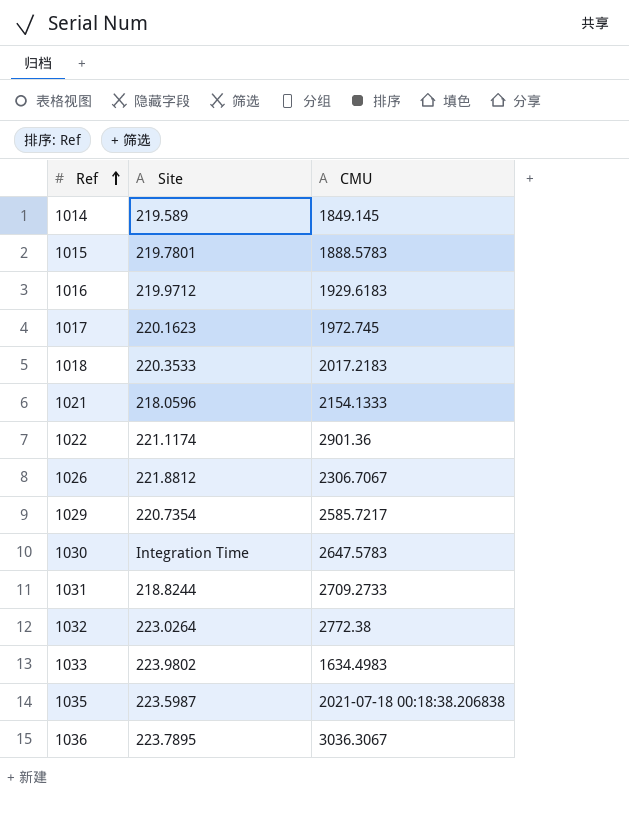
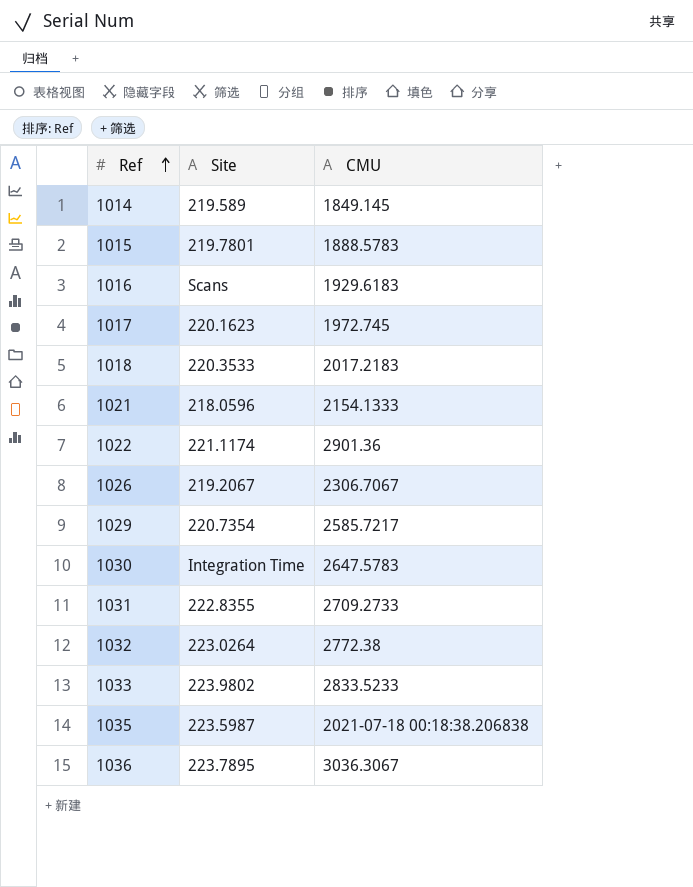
1016 | Site: 219.9712 -> Scans
1026 | Site: 221.8812 -> 219.2067
1031 | Site: 218.8244 -> 222.8355
1033 | CMU: 1634.4983 -> 2833.5233

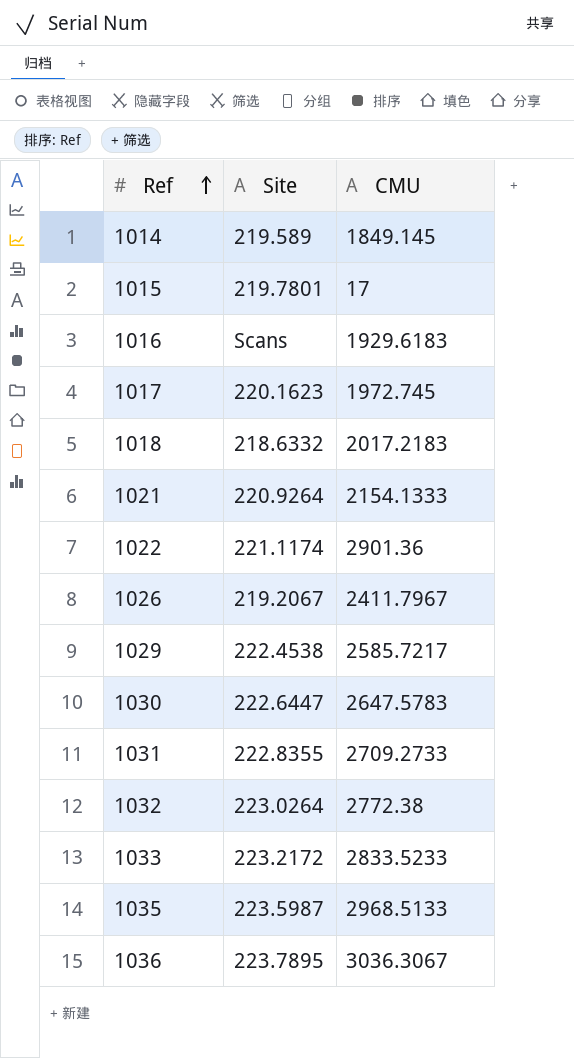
1015 | CMU: 1888.5783 -> 17
1018 | Site: 220.3533 -> 218.6332
1021 | Site: 218.0596 -> 220.9264
1026 | CMU: 2306.7067 -> 2411.7967
1029 | Site: 220.7354 -> 222.4538
1030 | Site: Integration Time -> 222.6447
1033 | Site: 223.9802 -> 223.2172
1035 | CMU: 2021-07-18 00:18:38.206838 -> 2968.5133

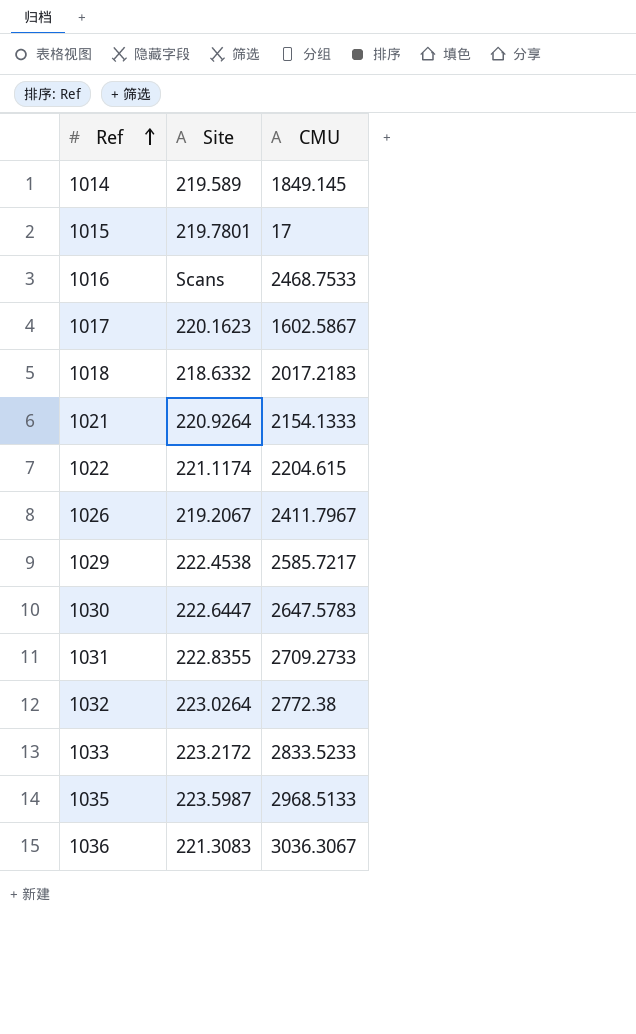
1016 | CMU: 1929.6183 -> 2468.7533
1017 | CMU: 1972.745 -> 1602.5867
1022 | CMU: 2901.36 -> 2204.615
1036 | Site: 223.7895 -> 221.3083

